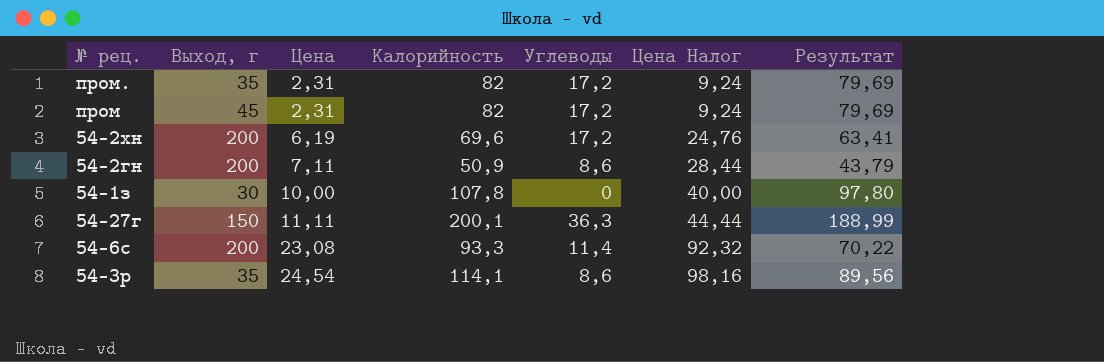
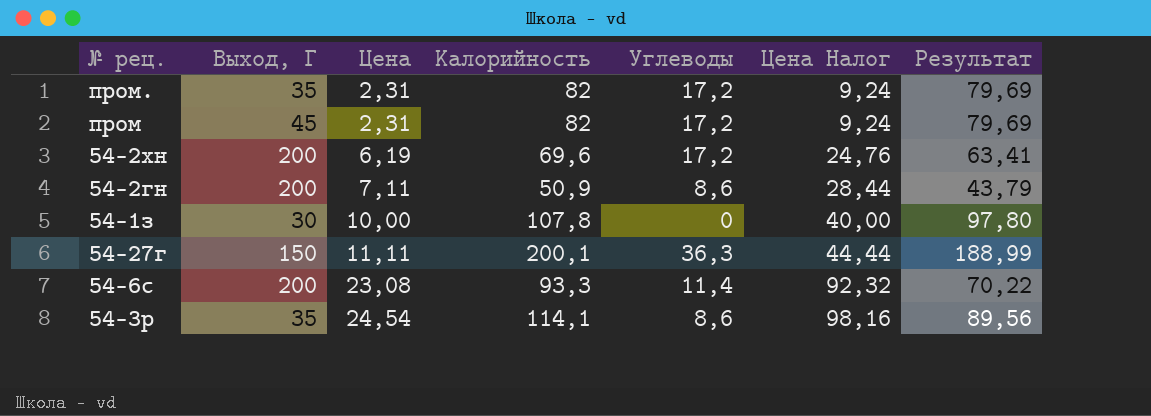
column name: Выход, г -> Выход, Г

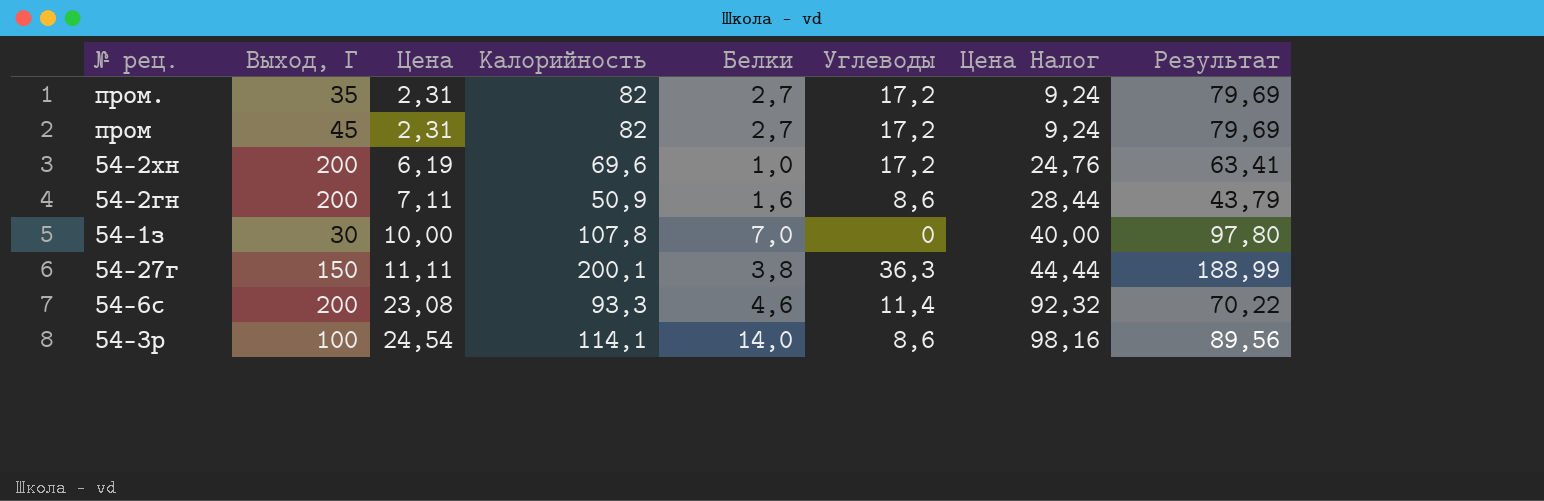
column Белки | position: none -> 5
54-3р | Выход, Г: 35 -> 100

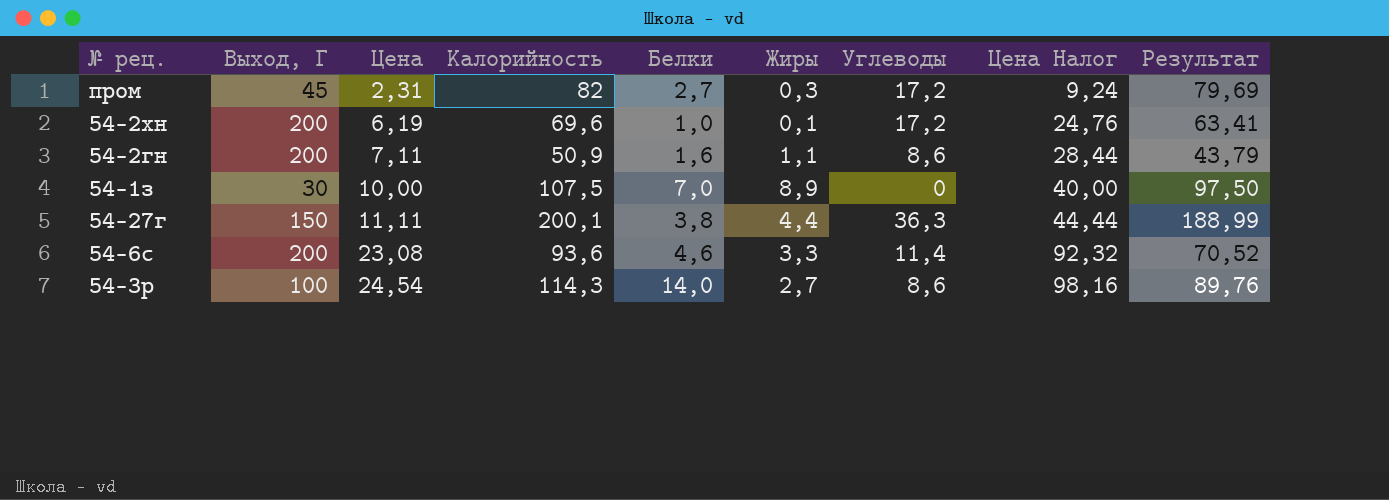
column Жиры | position: none -> 6
row пром.: 35 | 2,31 | 82 | 2,7 | 17,2 | 9,24 | 79,69 -> none
54-1з | Калорийность: 107,8 -> 107,5
54-1з | Результат: 97,80 -> 97,50
54-6с | Калорийность: 93,3 -> 93,6
54-6с | Результат: 70,22 -> 70,52
54-3р | Калорийность: 114,1 -> 114,3
54-3р | Результат: 89,56 -> 89,76

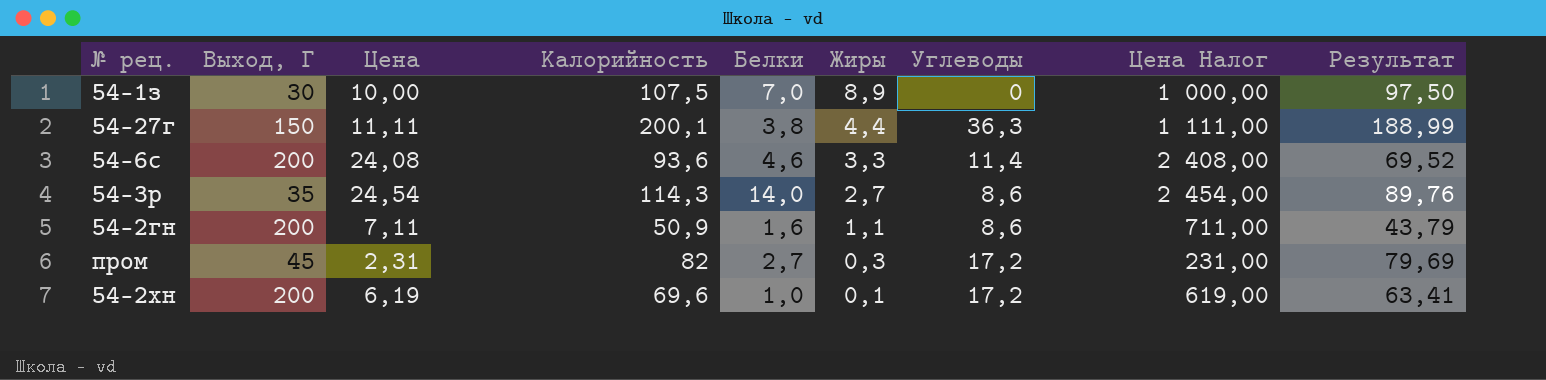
row order: Цена ascending -> Жиры descending
column Цена Налог | formula: [Цена] * 4 -> [Цена] * 100
54-6с | Цена: 23,08 -> 24,08
54-6с | Результат: 70,52 -> 69,52
54-3р | Выход, Г: 100 -> 35

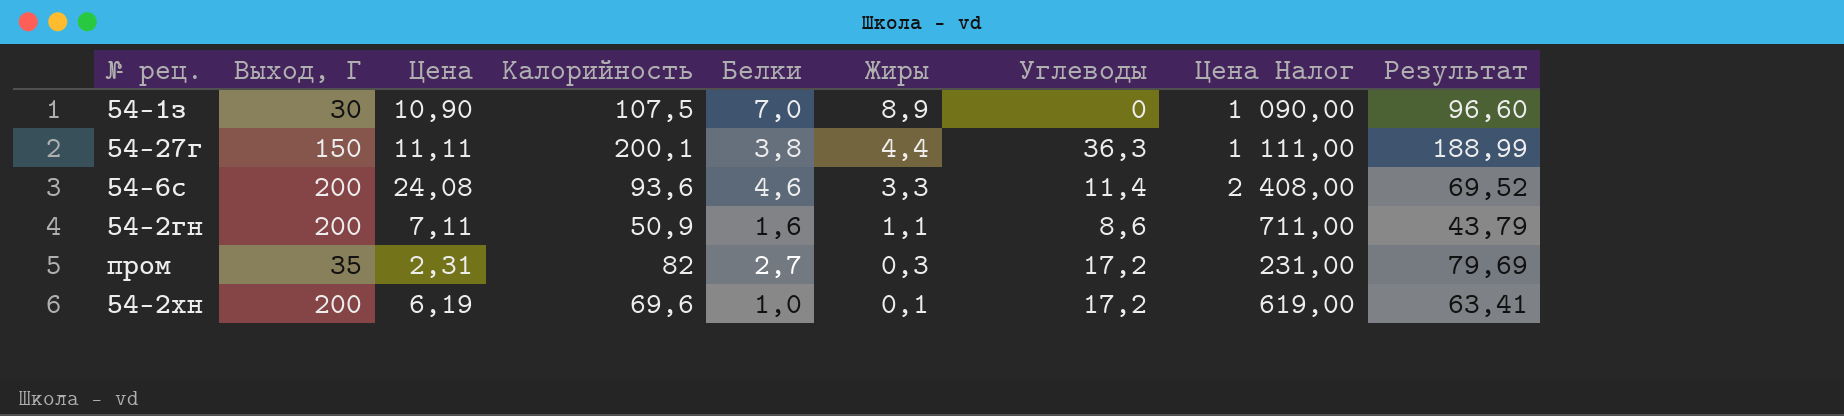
row 54-3р: 35 | 24,54 | 114,3 | 14,0 | 2,7 | 8,6 | 2 454,00 | 89,76 -> none
54-1з | Цена: 10,00 -> 10,90
54-1з | Цена Налог: 1 000,00 -> 1 090,00
54-1з | Результат: 97,50 -> 96,60
пром | Выход, Г: 45 -> 35

